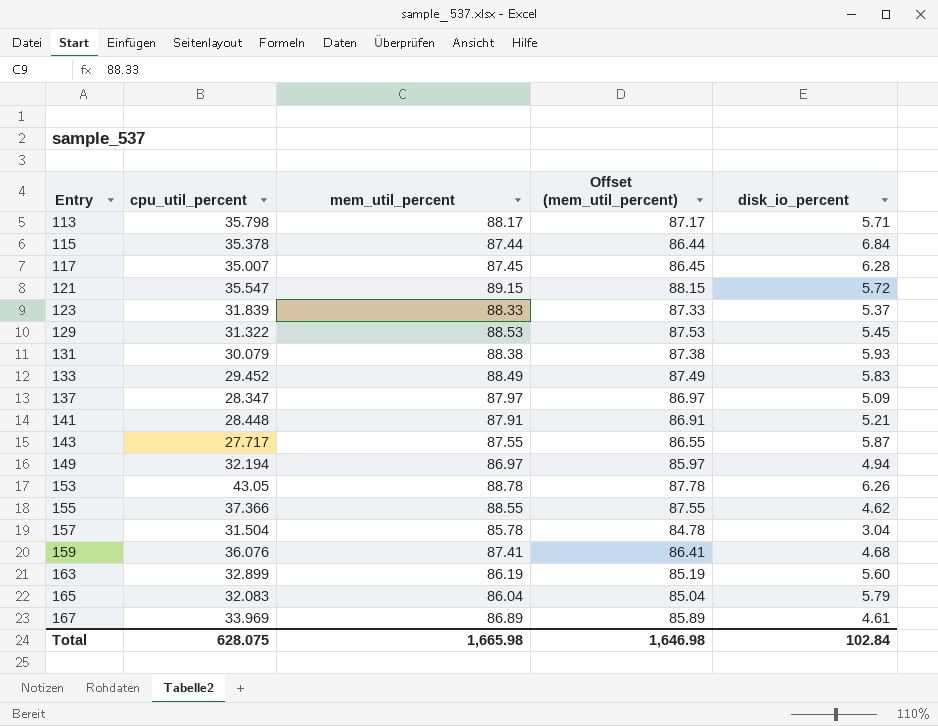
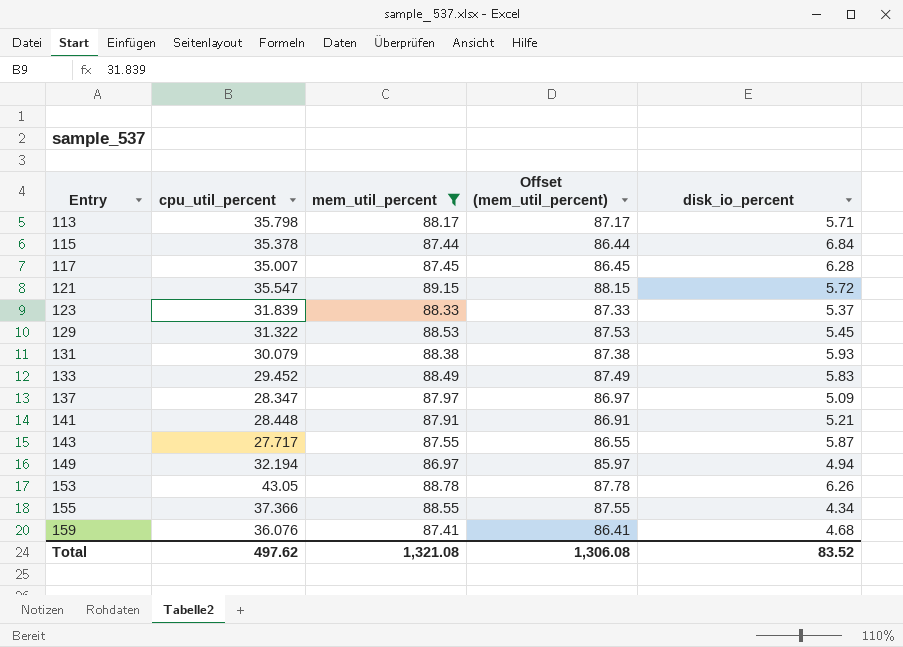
filter: none -> mem_util_percent >= 86.97
155 | disk_io_percent: 4.62 -> 4.34
Total | cpu_util_percent: 628.075 -> 497.62
Total | mem_util_percent: 1,665.98 -> 1,321.08
Total | Offset (mem_util_percent): 1,646.98 -> 1,306.08
Total | disk_io_percent: 102.84 -> 83.52

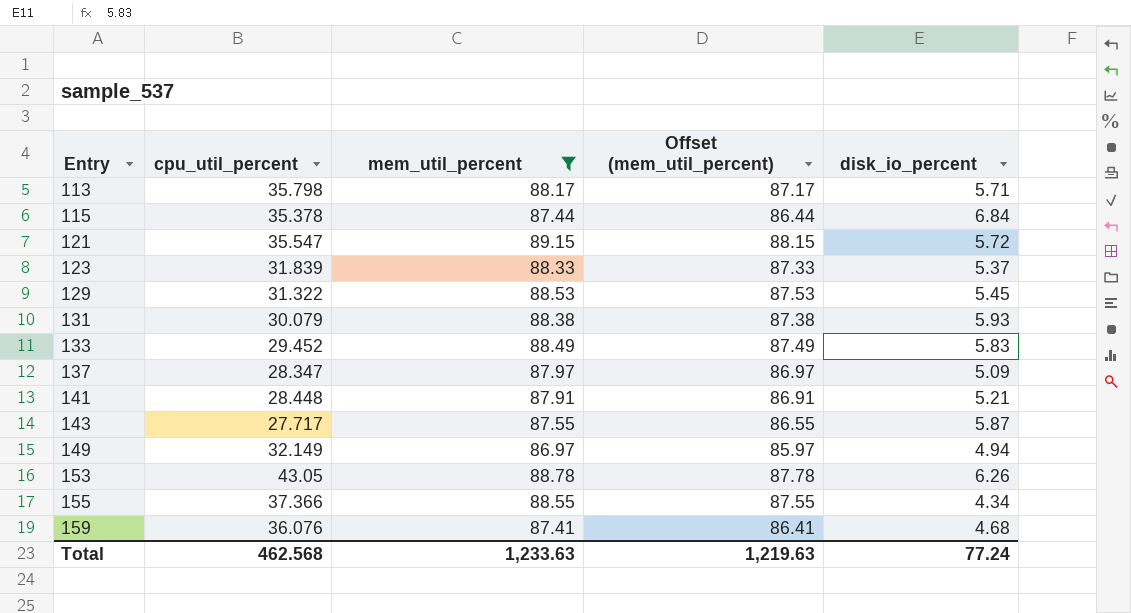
row 117: 35.007 | 87.45 | 86.45 | 6.28 -> none
149 | cpu_util_percent: 32.194 -> 32.149
Total | cpu_util_percent: 497.62 -> 462.568
Total | mem_util_percent: 1,321.08 -> 1,233.63
Total | Offset (mem_util_percent): 1,306.08 -> 1,219.63
Total | disk_io_percent: 83.52 -> 77.24

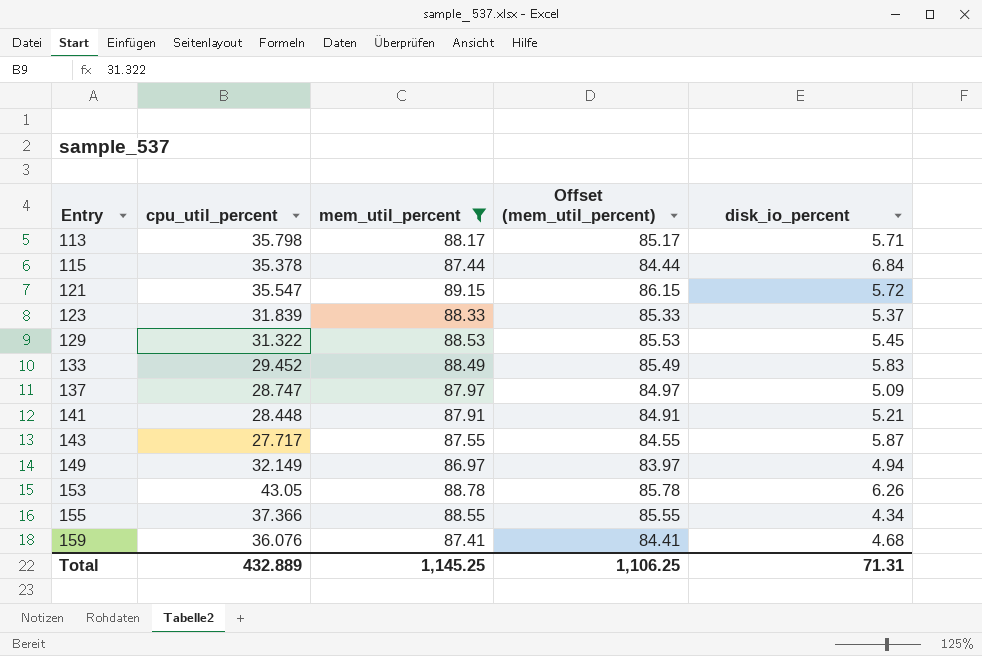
column Offset (mem_util_percent) | formula: [mem_util_percent] - 1 -> [mem_util_percent] - 3
row 131: 30.079 | 88.38 | 87.38 | 5.93 -> none
137 | cpu_util_percent: 28.347 -> 28.747
Total | cpu_util_percent: 462.568 -> 432.889
Total | mem_util_percent: 1,233.63 -> 1,145.25
Total | Offset (mem_util_percent): 1,219.63 -> 1,106.25
Total | disk_io_percent: 77.24 -> 71.31

